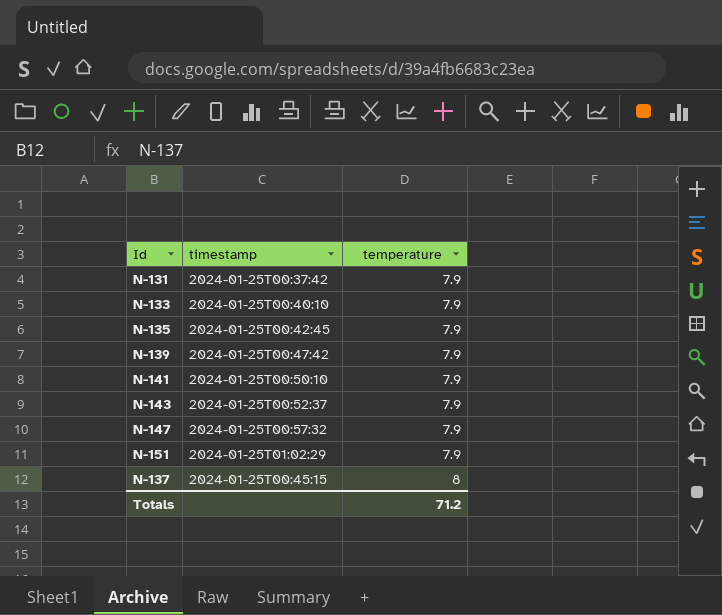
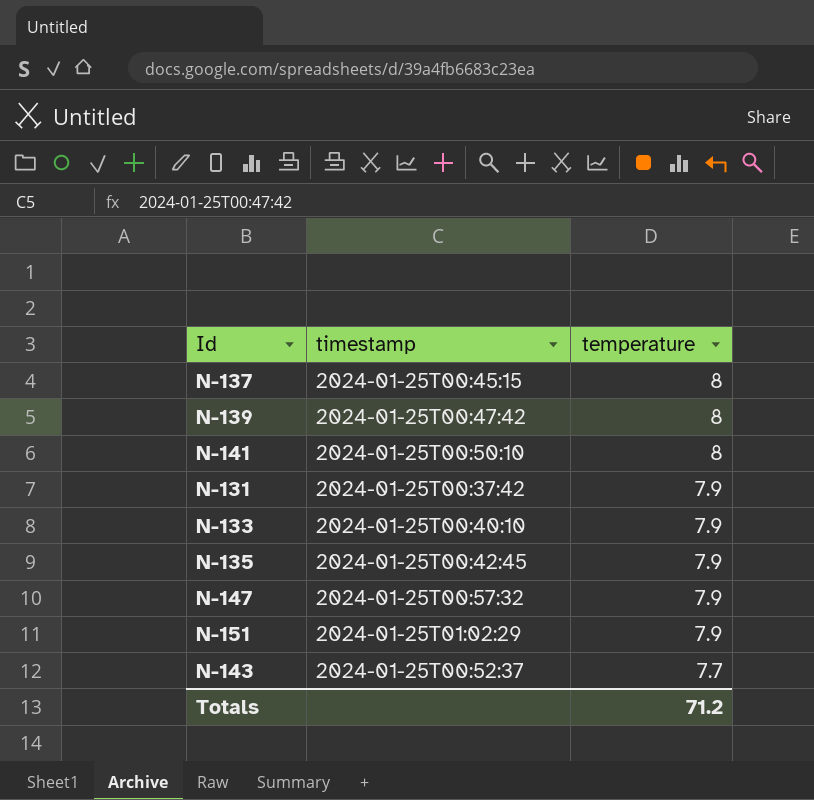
row order: temperature ascending -> temperature descending
N-139 | temperature: 7.9 -> 8
N-141 | temperature: 7.9 -> 8
N-143 | temperature: 7.9 -> 7.7

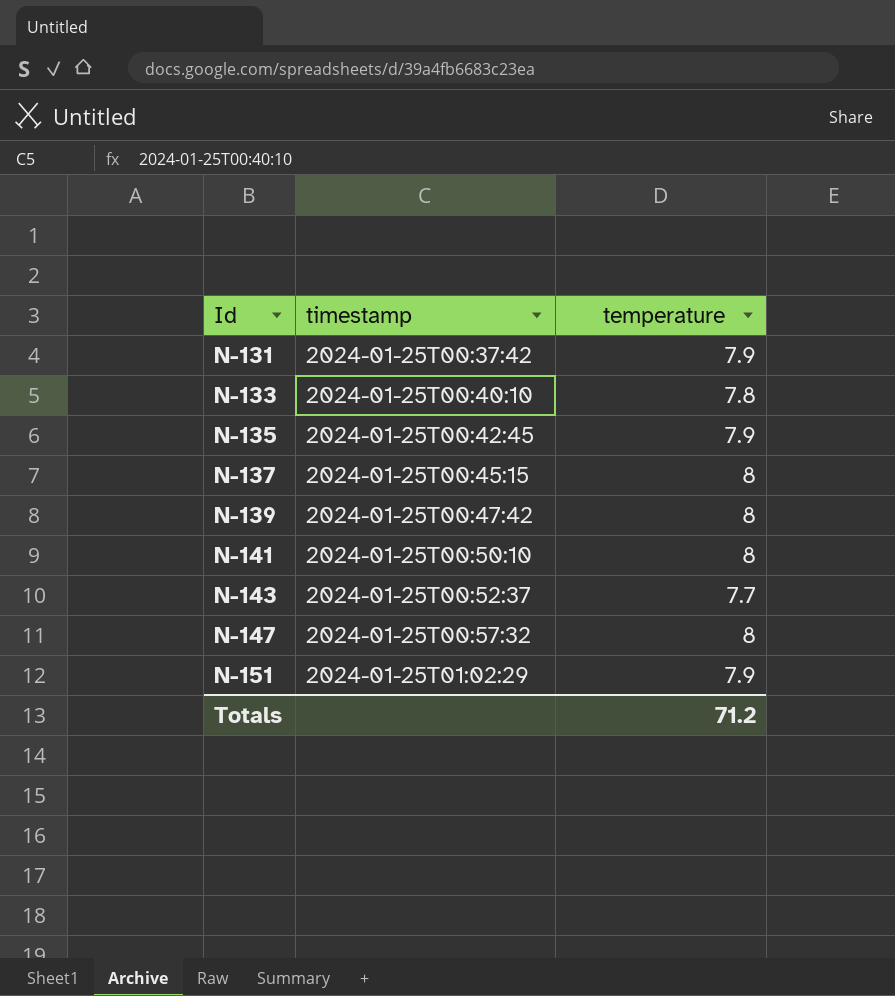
row order: temperature descending -> Id ascending
N-133 | temperature: 7.9 -> 7.8
N-147 | temperature: 7.9 -> 8

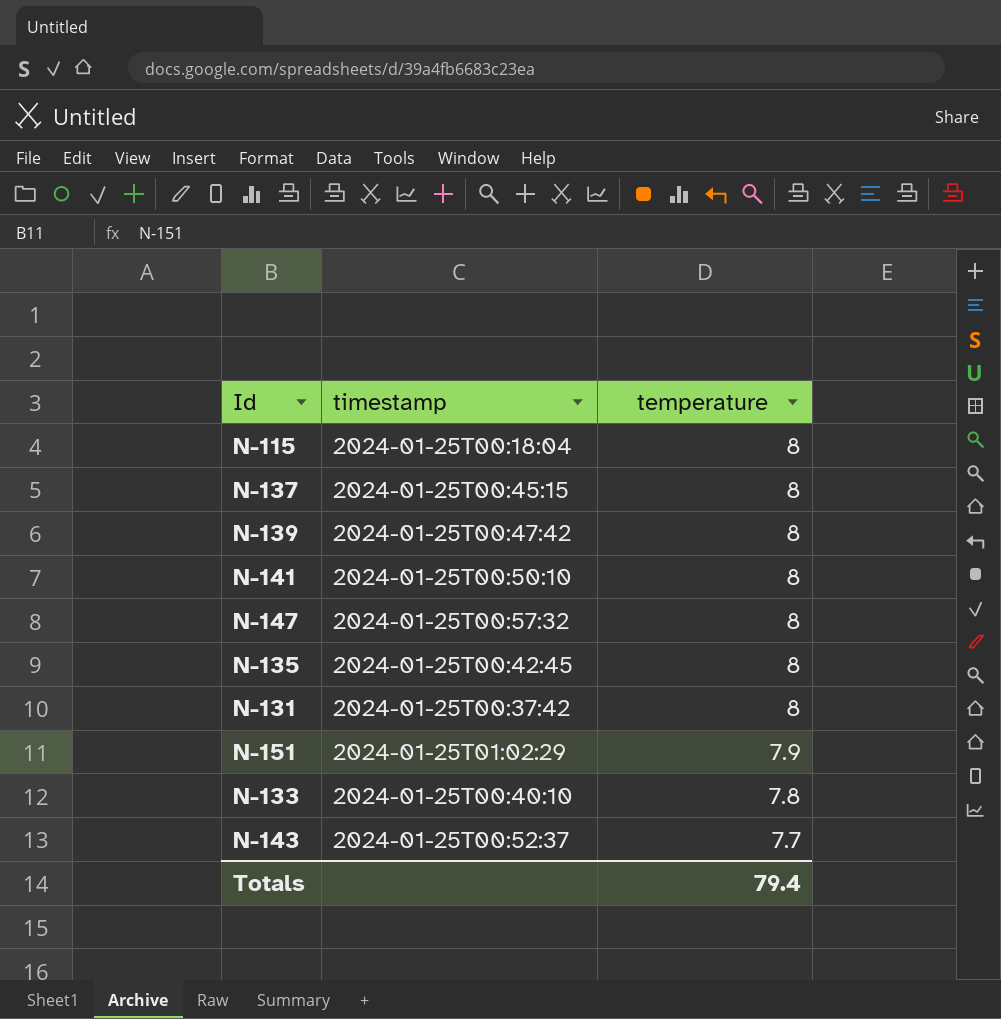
row order: Id ascending -> temperature descending
row N-115: none -> 2024-01-25T00:18:04 | 8
N-135 | temperature: 7.9 -> 8
N-131 | temperature: 7.9 -> 8
Totals | temperature: 71.2 -> 79.4

